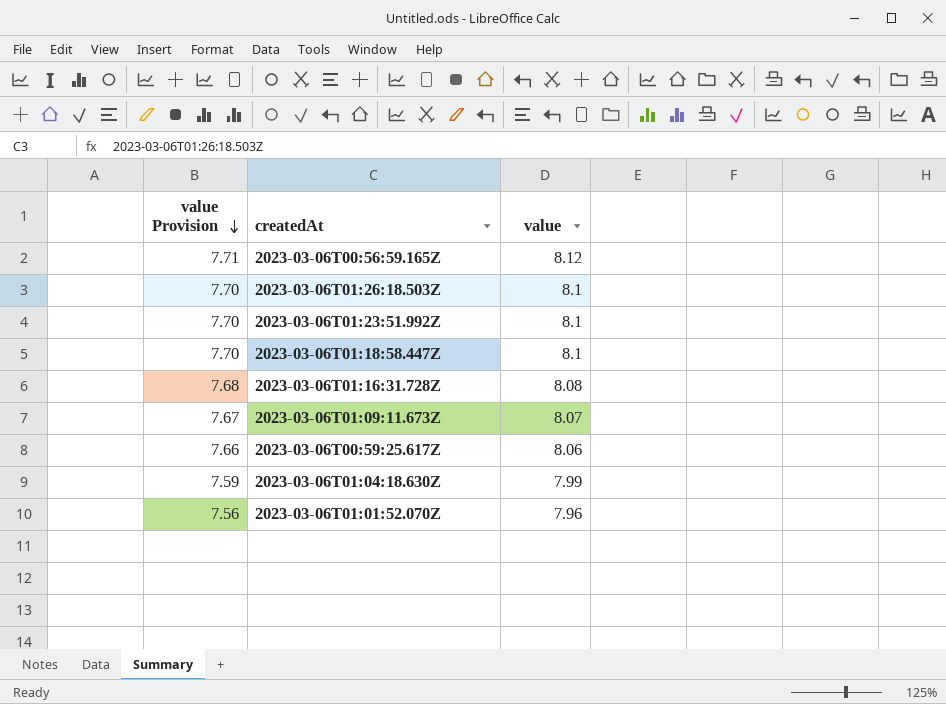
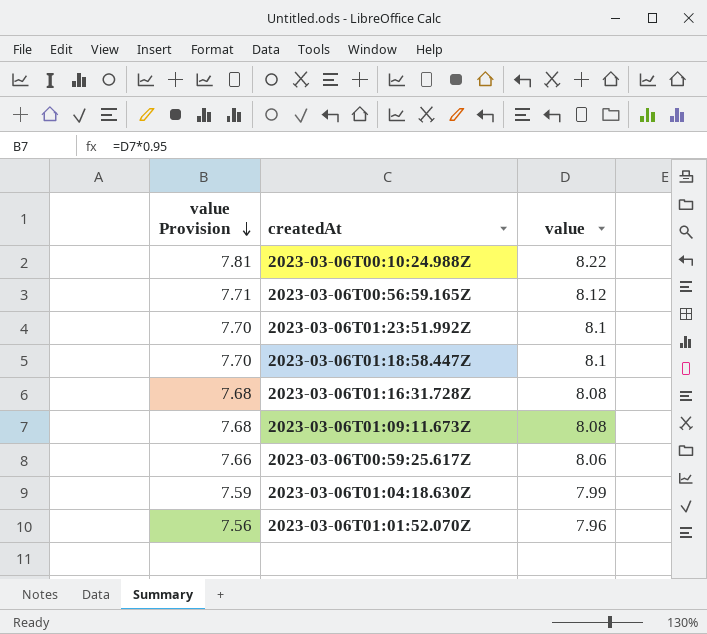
row 2023-03-06T01:26:18.503Z: 7.70 | 8.1 -> none
row 2023-03-06T00:10:24.988Z: none -> 7.81 | 8.22
2023-03-06T01:09:11.673Z | value Provision: 7.67 -> 7.68
2023-03-06T01:09:11.673Z | value: 8.07 -> 8.08

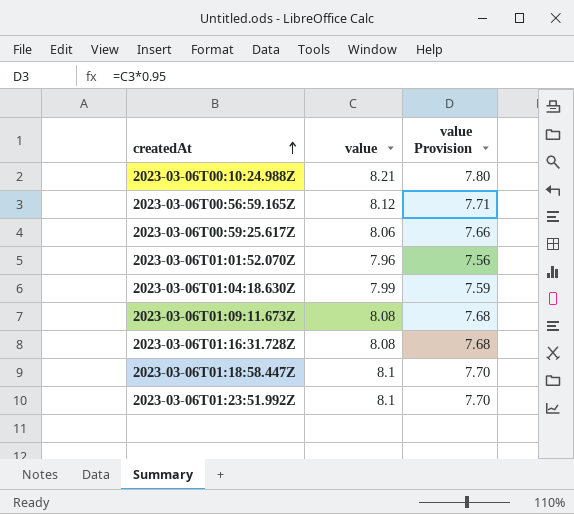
row order: value Provision descending -> createdAt ascending
column value Provision | position: 1 -> 3
2023-03-06T00:10:24.988Z | value: 8.22 -> 8.21
2023-03-06T00:10:24.988Z | value Provision: 7.81 -> 7.80

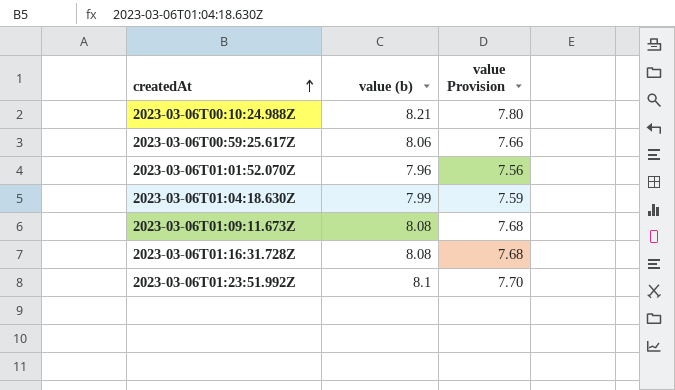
column name: value -> value (b)
row 2023-03-06T00:56:59.165Z: 8.12 | 7.71 -> none
row 2023-03-06T01:18:58.447Z: 8.1 | 7.70 -> none

